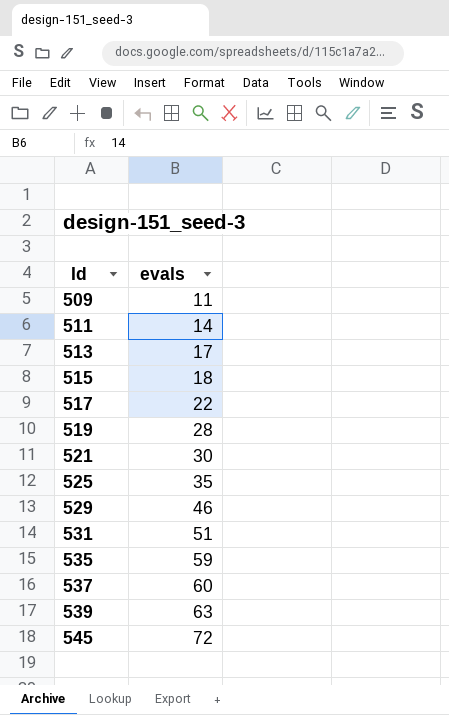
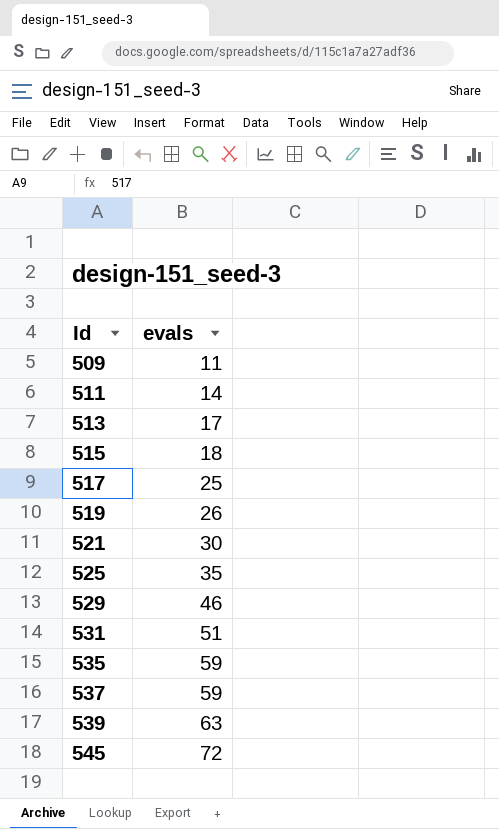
517 | evals: 22 -> 25
519 | evals: 28 -> 26
537 | evals: 60 -> 59

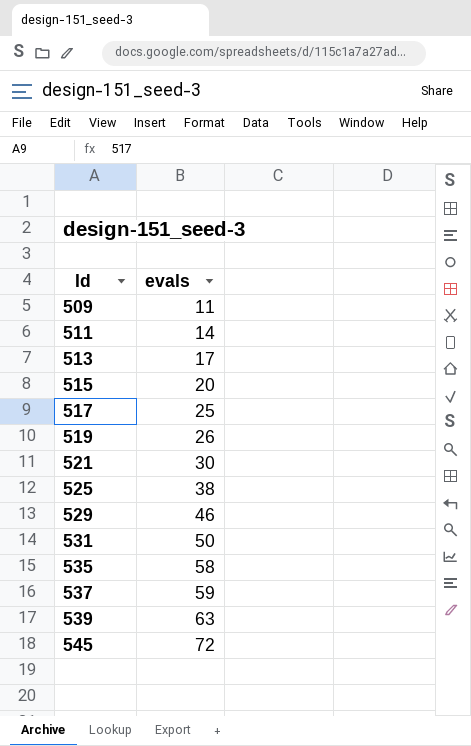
515 | evals: 18 -> 20
525 | evals: 35 -> 38
531 | evals: 51 -> 50
535 | evals: 59 -> 58

